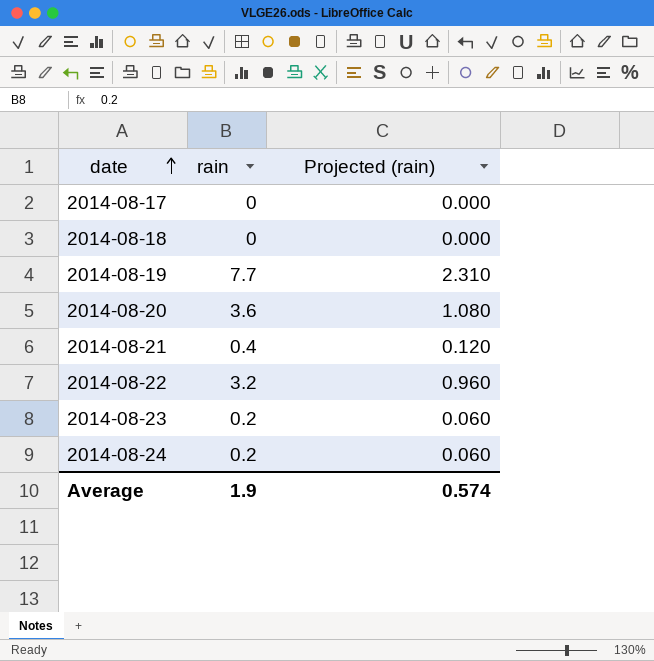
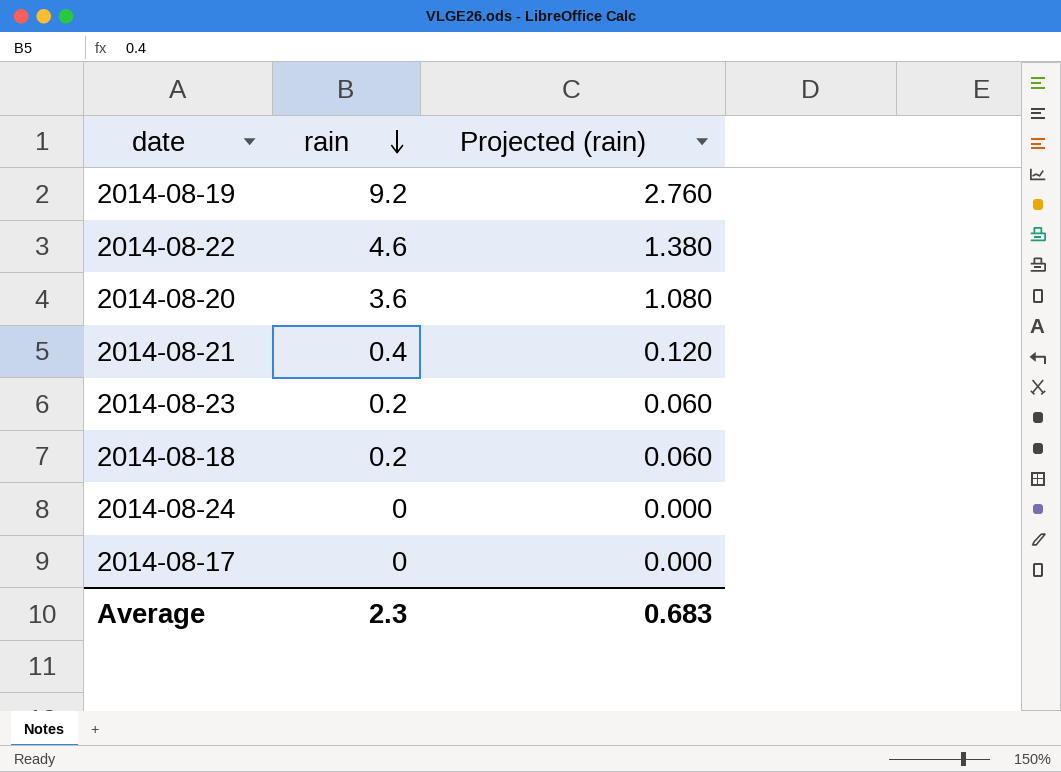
row order: date ascending -> rain descending
2014-08-19 | rain: 7.7 -> 9.2
2014-08-19 | Projected (rain): 2.310 -> 2.760
2014-08-22 | rain: 3.2 -> 4.6
2014-08-22 | Projected (rain): 0.960 -> 1.380
2014-08-18 | rain: 0 -> 0.2
2014-08-18 | Projected (rain): 0.000 -> 0.060
2014-08-24 | rain: 0.2 -> 0
2014-08-24 | Projected (rain): 0.060 -> 0.000
Average | rain: 1.9 -> 2.3
Average | Projected (rain): 0.574 -> 0.683

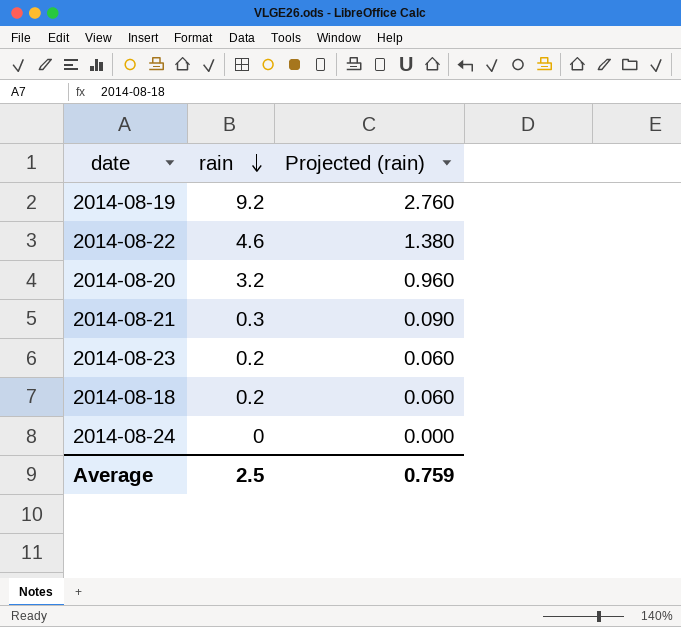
row 2014-08-17: 0 | 0.000 -> none
2014-08-20 | rain: 3.6 -> 3.2
2014-08-20 | Projected (rain): 1.080 -> 0.960
2014-08-21 | rain: 0.4 -> 0.3
2014-08-21 | Projected (rain): 0.120 -> 0.090
Average | rain: 2.3 -> 2.5
Average | Projected (rain): 0.683 -> 0.759

